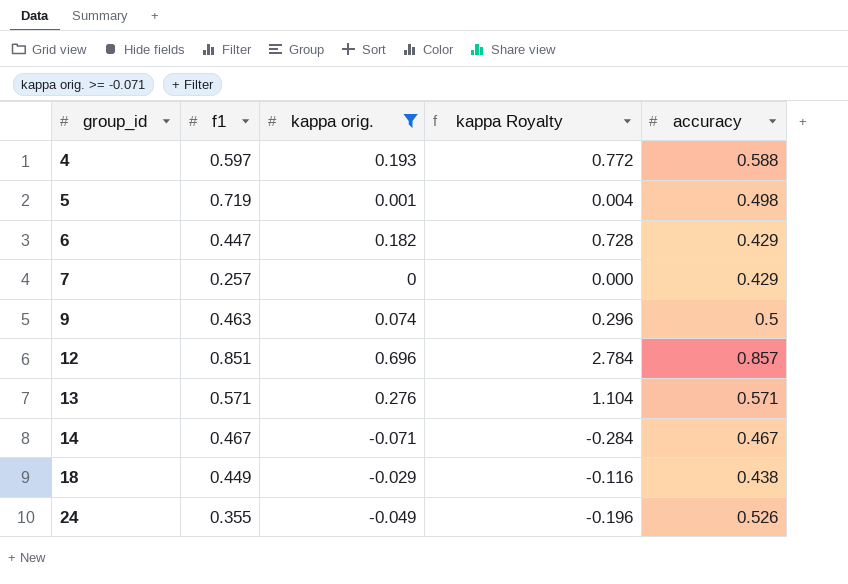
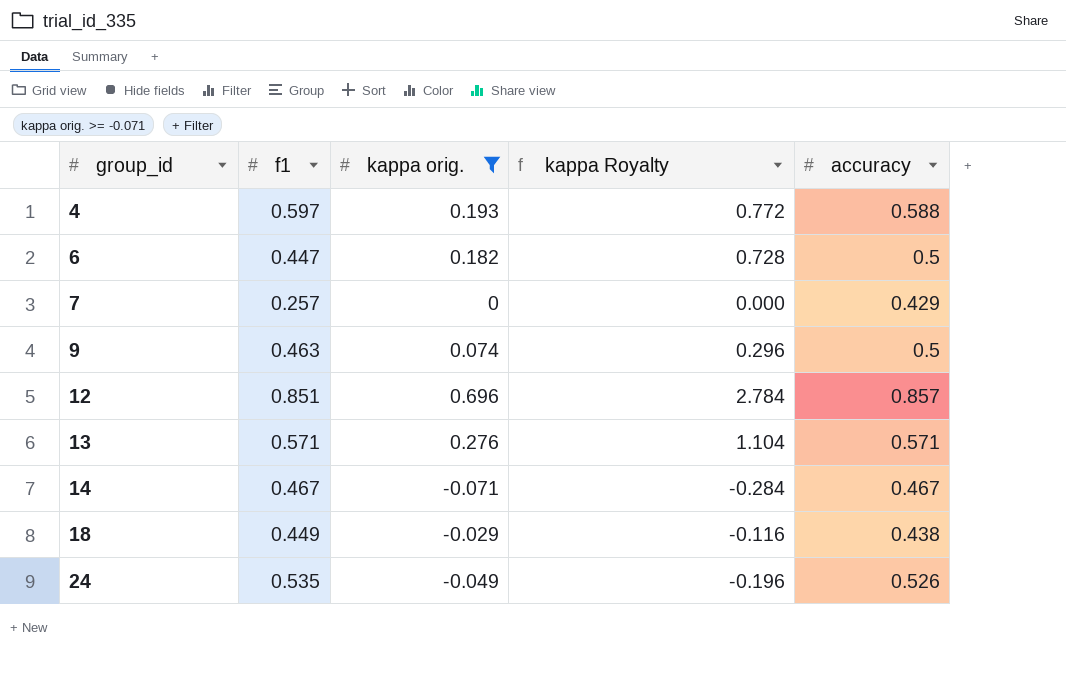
row 5: 0.719 | 0.001 | 0.004 | 0.498 -> none
6 | accuracy: 0.429 -> 0.5
24 | f1: 0.355 -> 0.535

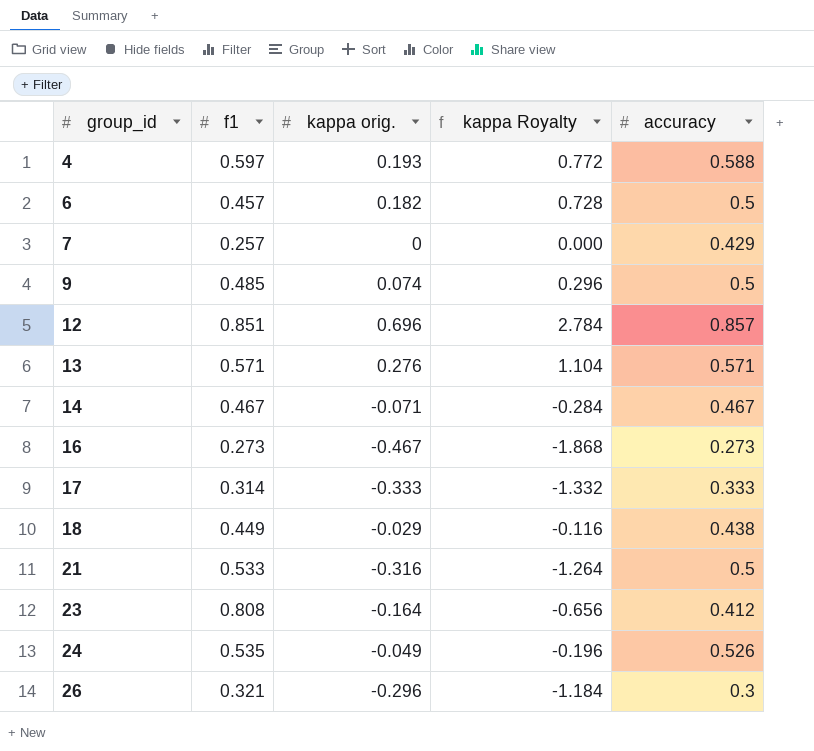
filter: kappa orig. >= -0.071 -> none
6 | f1: 0.447 -> 0.457
9 | f1: 0.463 -> 0.485

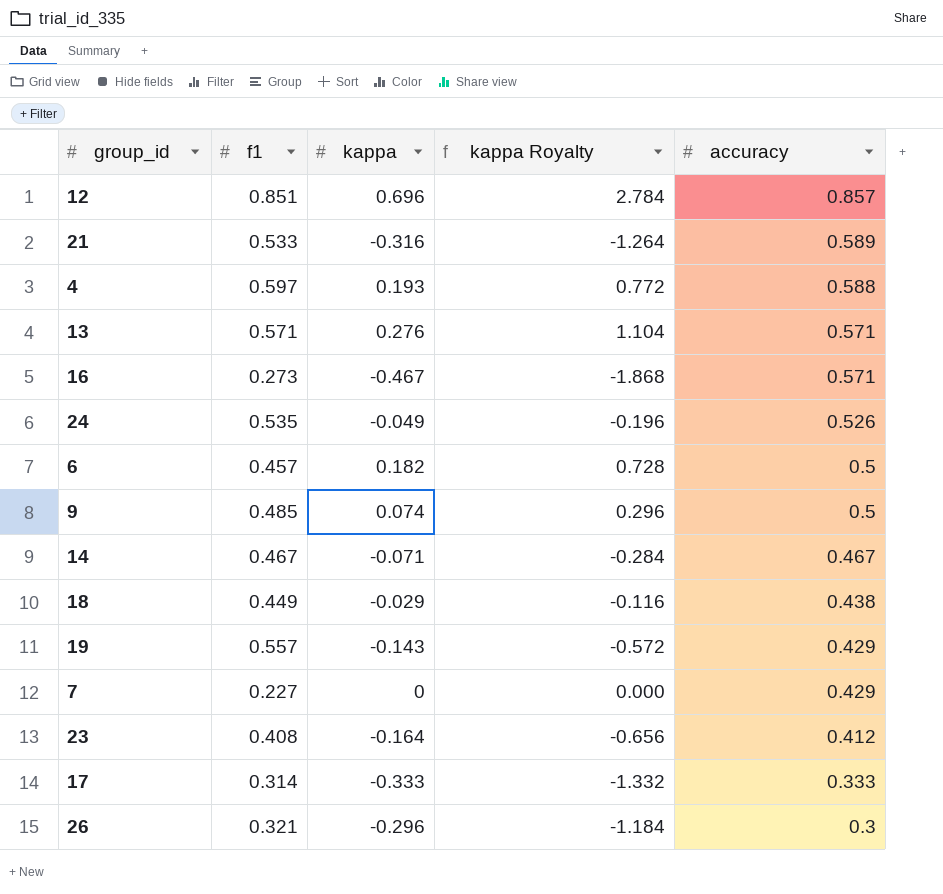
row order: group_id ascending -> accuracy descending
column name: kappa orig. -> kappa
21 | accuracy: 0.5 -> 0.589
16 | accuracy: 0.273 -> 0.571
row 19: none -> 0.557 | -0.143 | -0.572 | 0.429
7 | f1: 0.257 -> 0.227
23 | f1: 0.808 -> 0.408

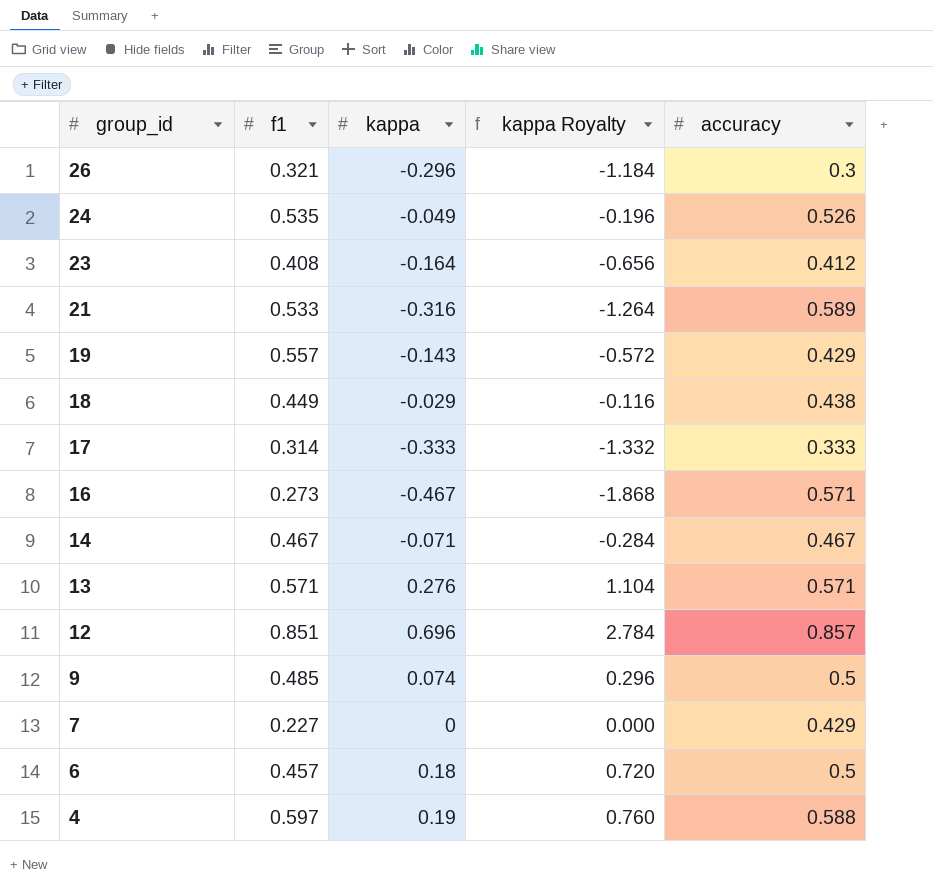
row order: accuracy descending -> group_id descending
6 | kappa: 0.182 -> 0.18
6 | kappa Royalty: 0.728 -> 0.720
4 | kappa: 0.193 -> 0.19
4 | kappa Royalty: 0.772 -> 0.760

